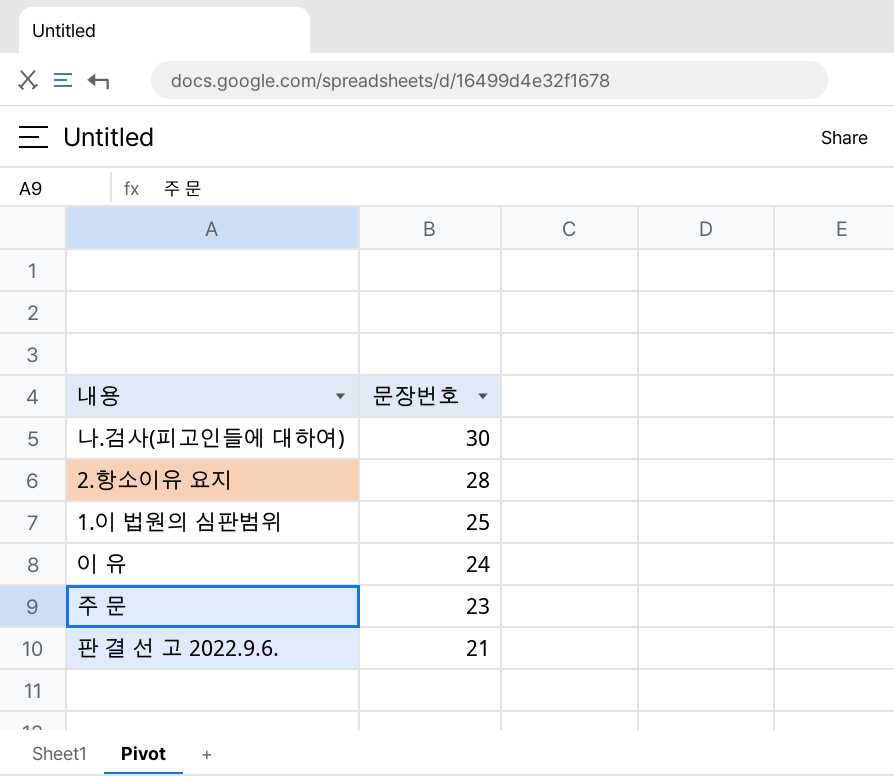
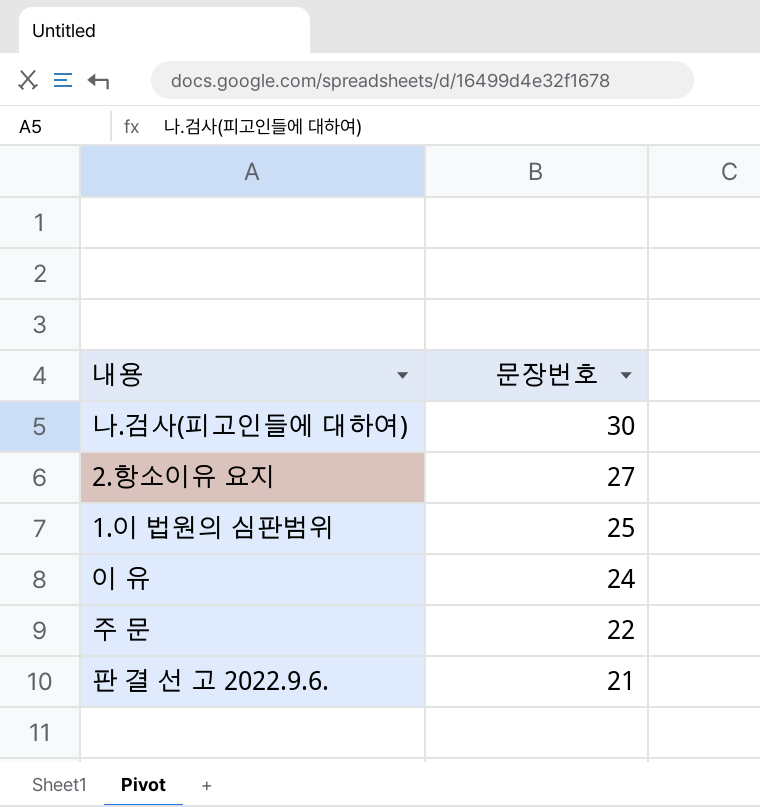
2.항소이유 요지 | 문장번호: 28 -> 27
주 문 | 문장번호: 23 -> 22

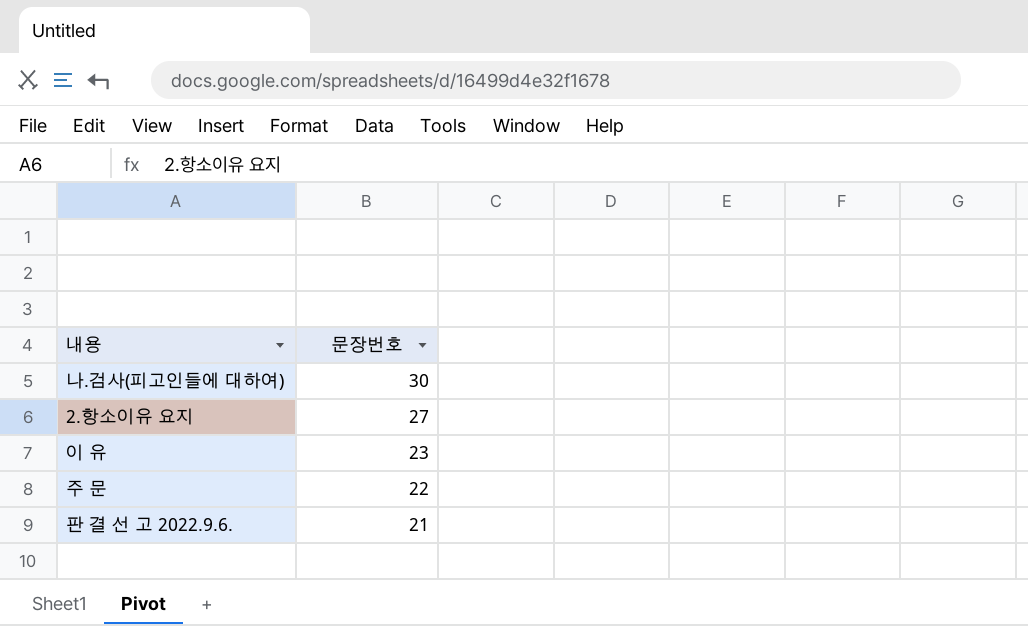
row 1.이 법원의 심판범위: 25 -> none
이 유 | 문장번호: 24 -> 23

